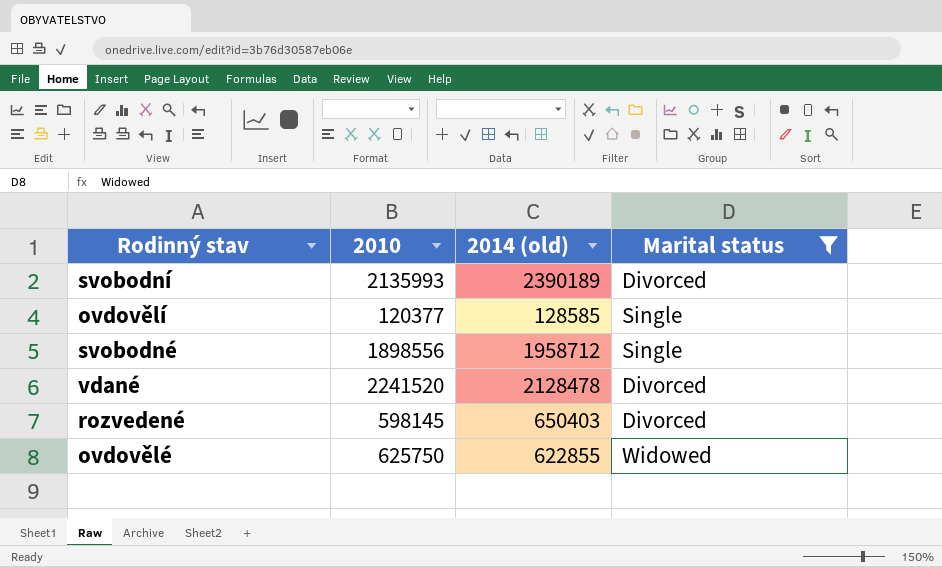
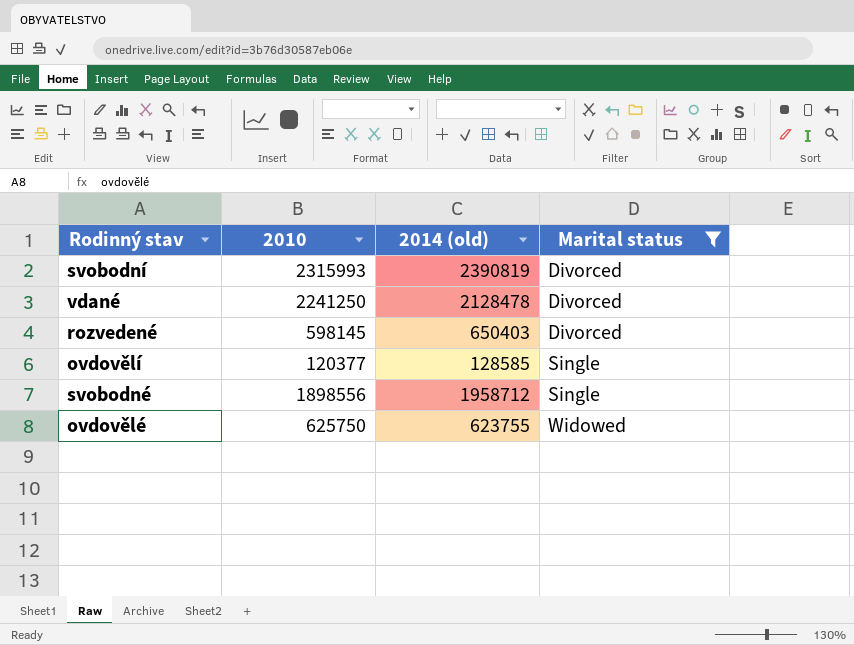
row order: none -> Marital status ascending
svobodní | 2010: 2135993 -> 2315993
svobodní | 2014 (old): 2390189 -> 2390819
vdané | 2010: 2241520 -> 2241250
ovdovělé | 2014 (old): 622855 -> 623755

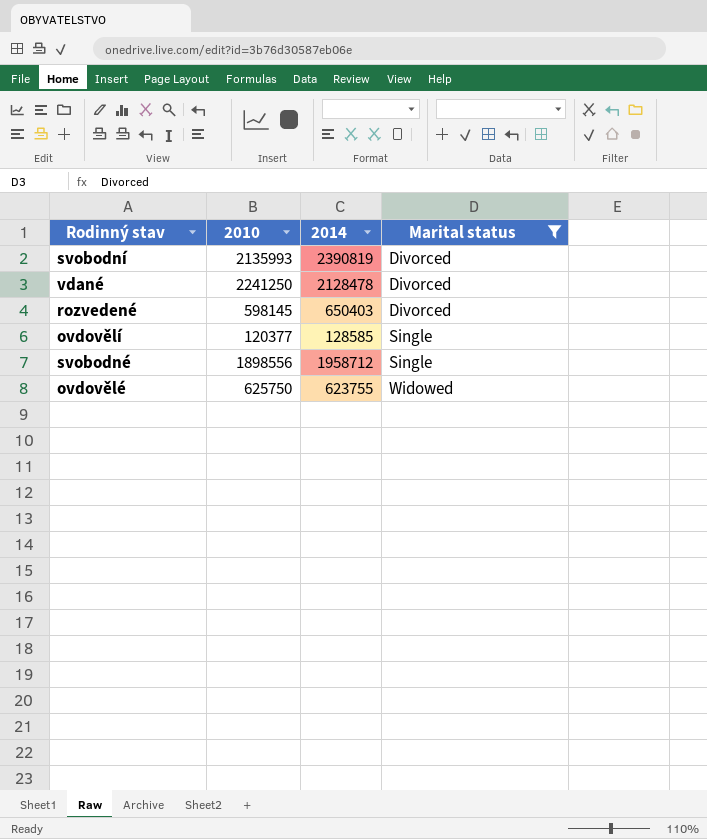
column name: 2014 (old) -> 2014
svobodní | 2010: 2315993 -> 2135993

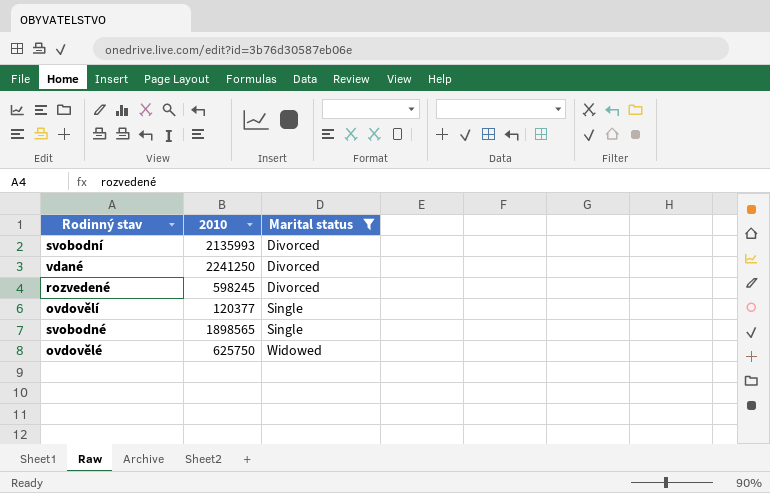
column 2014 | position: 3 -> none
rozvedené | 2010: 598145 -> 598245
svobodné | 2010: 1898556 -> 1898565

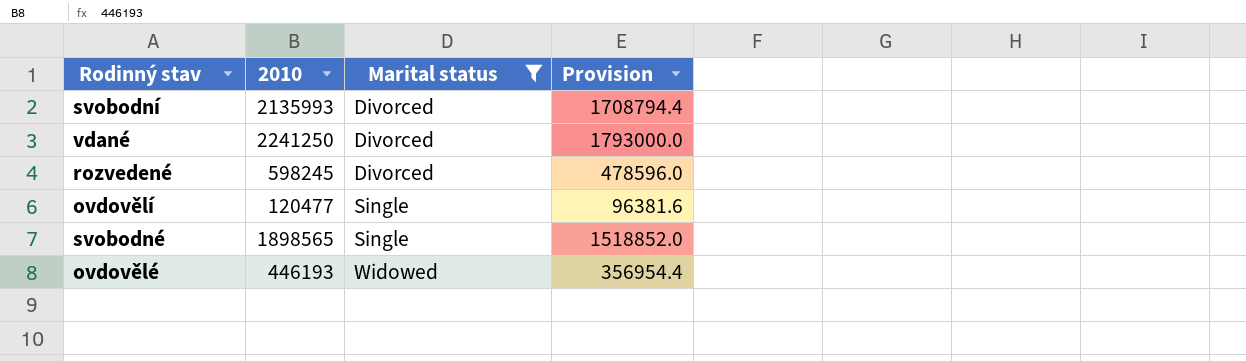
column Provision | formula: none -> [2010] * 0.8
ovdovělí | 2010: 120377 -> 120477
ovdovělé | 2010: 625750 -> 446193

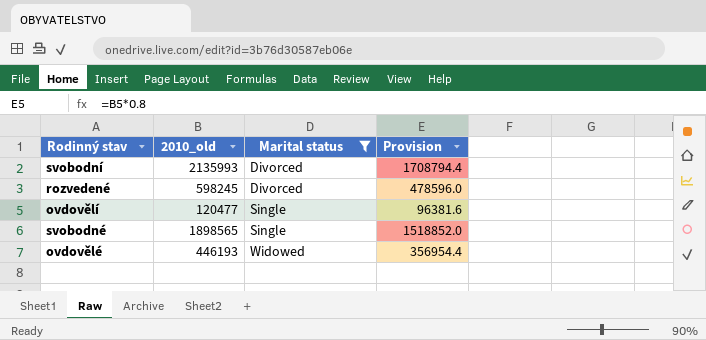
column name: 2010 -> 2010_old
row vdané: 2241250 | Divorced | 1793000.0 -> none

